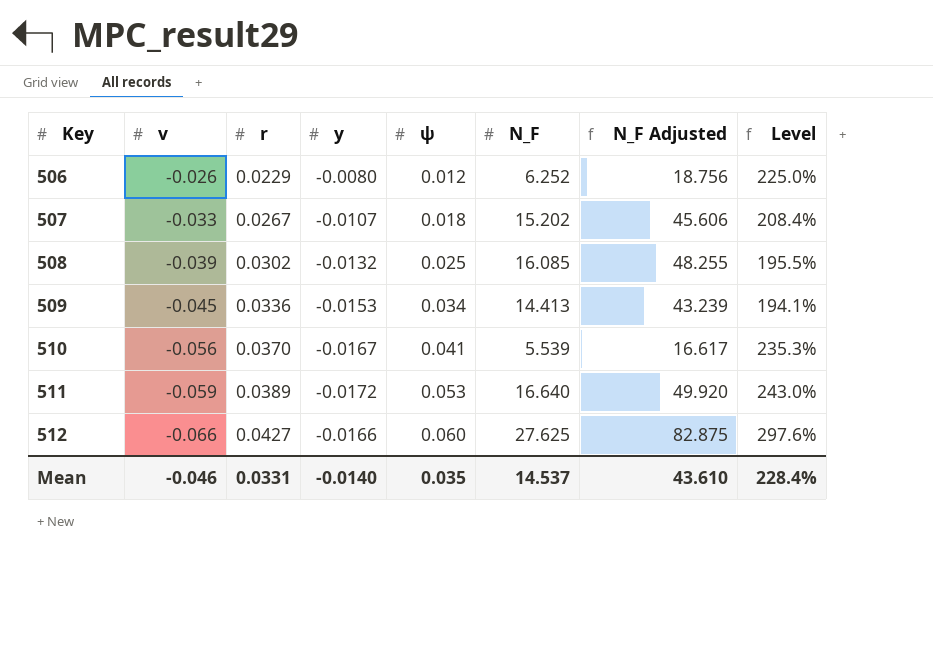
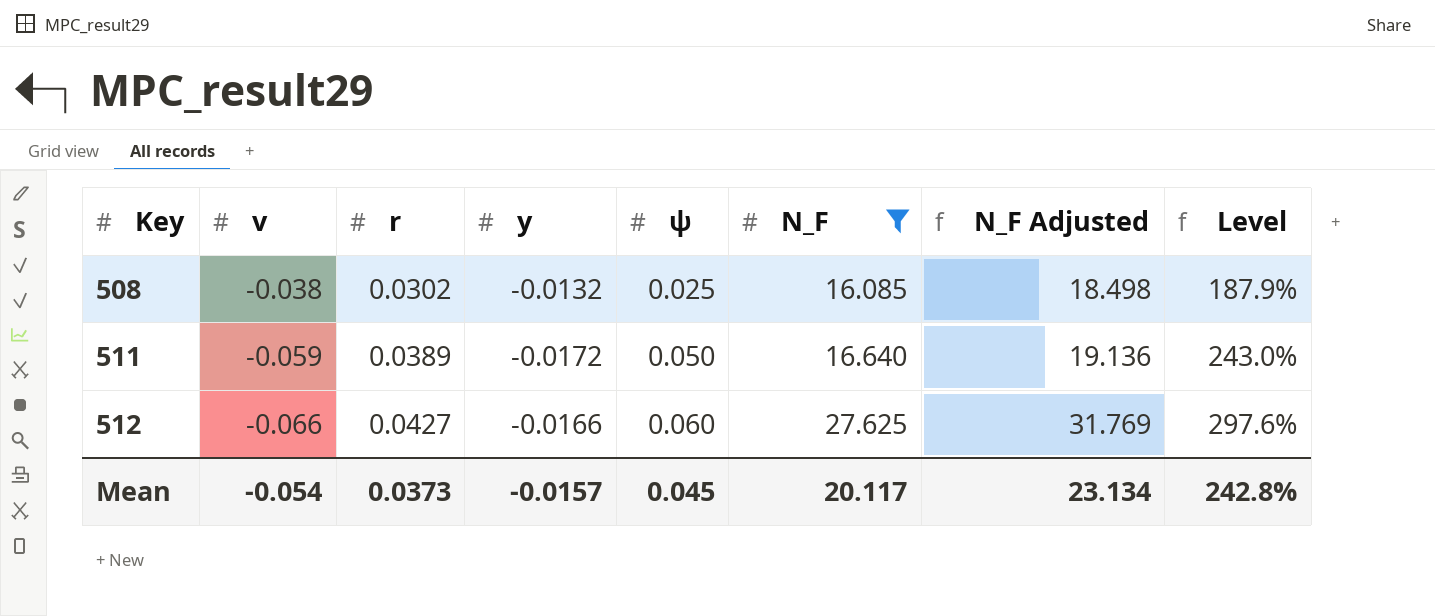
filter: none -> N_F >= 16.085
column N_F Adjusted | formula: [N_F] * 3 -> [N_F] * 1.15
508 | v: -0.039 -> -0.038
508 | Level: 195.5% -> 187.9%
511 | ψ: 0.053 -> 0.050
Mean | v: -0.046 -> -0.054
Mean | r: 0.0331 -> 0.0373
Mean | y: -0.0140 -> -0.0157
Mean | ψ: 0.035 -> 0.045
Mean | N_F: 14.537 -> 20.117
Mean | N_F Adjusted: 43.610 -> 23.134
Mean | Level: 228.4% -> 242.8%

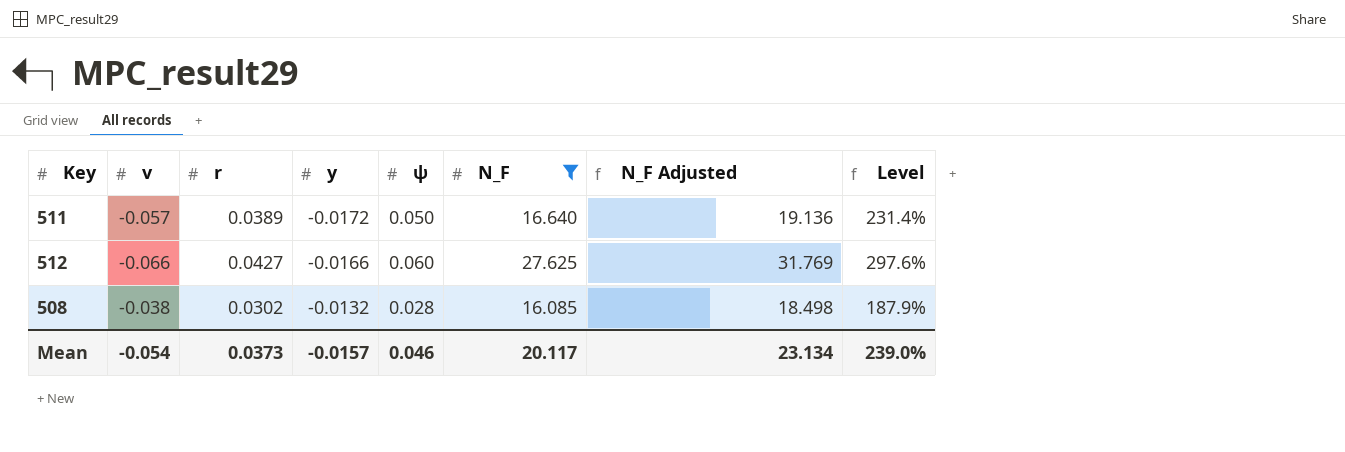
row order: Key ascending -> y ascending
511 | v: -0.059 -> -0.057
511 | Level: 243.0% -> 231.4%
508 | ψ: 0.025 -> 0.028
Mean | ψ: 0.045 -> 0.046
Mean | Level: 242.8% -> 239.0%

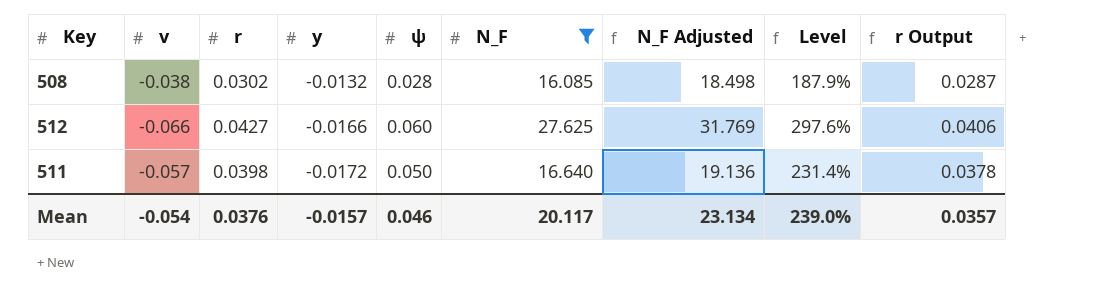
row order: y ascending -> y descending
column r Output | formula: none -> [r] * 0.95
511 | r: 0.0389 -> 0.0398
Mean | r: 0.0373 -> 0.0376

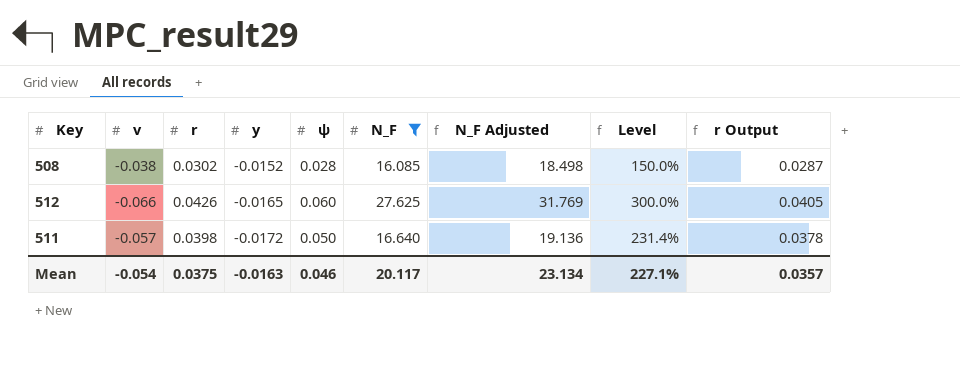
508 | y: -0.0132 -> -0.0152
508 | Level: 187.9% -> 150.0%
512 | r: 0.0427 -> 0.0426
512 | y: -0.0166 -> -0.0165
512 | Level: 297.6% -> 300.0%
512 | r Output: 0.0406 -> 0.0405
Mean | r: 0.0376 -> 0.0375
Mean | y: -0.0157 -> -0.0163
Mean | Level: 239.0% -> 227.1%

